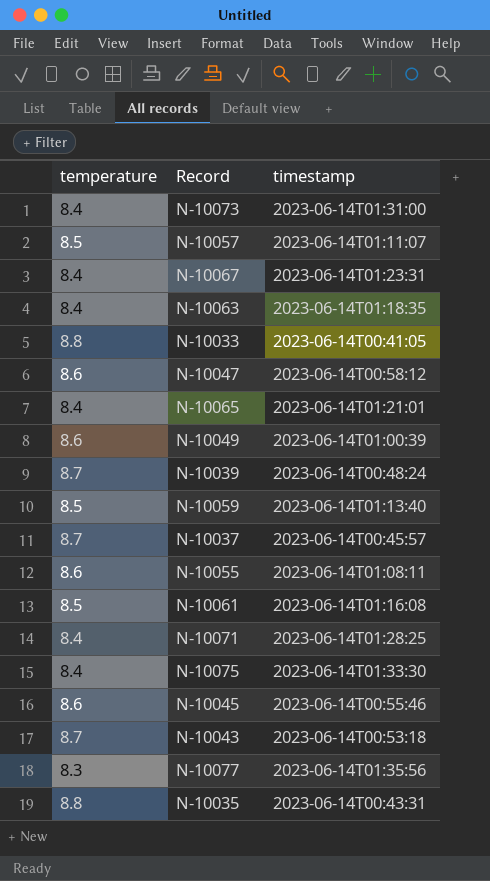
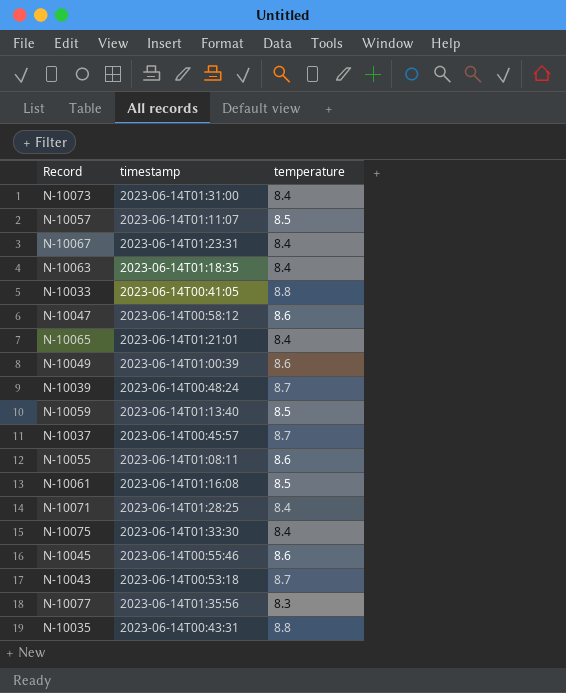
column temperature | position: 1 -> 3

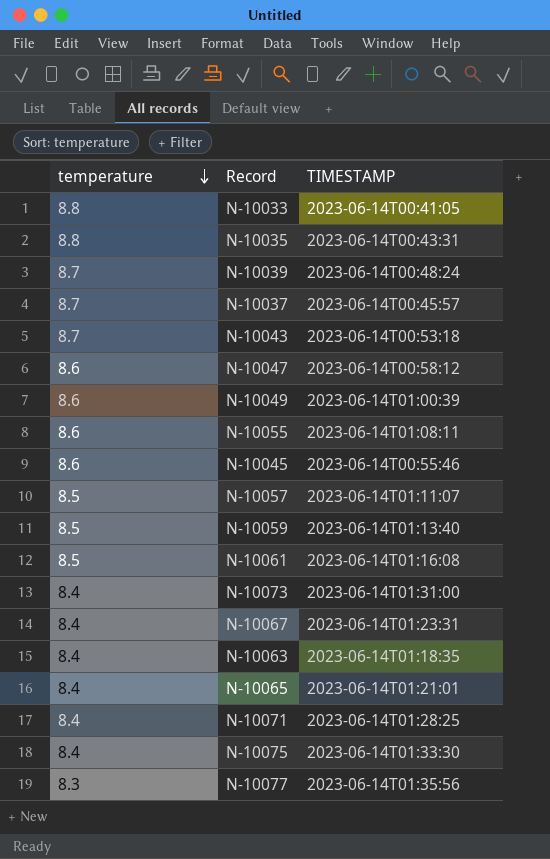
row order: none -> temperature descending
column temperature | position: 3 -> 1
column name: timestamp -> TIMESTAMP

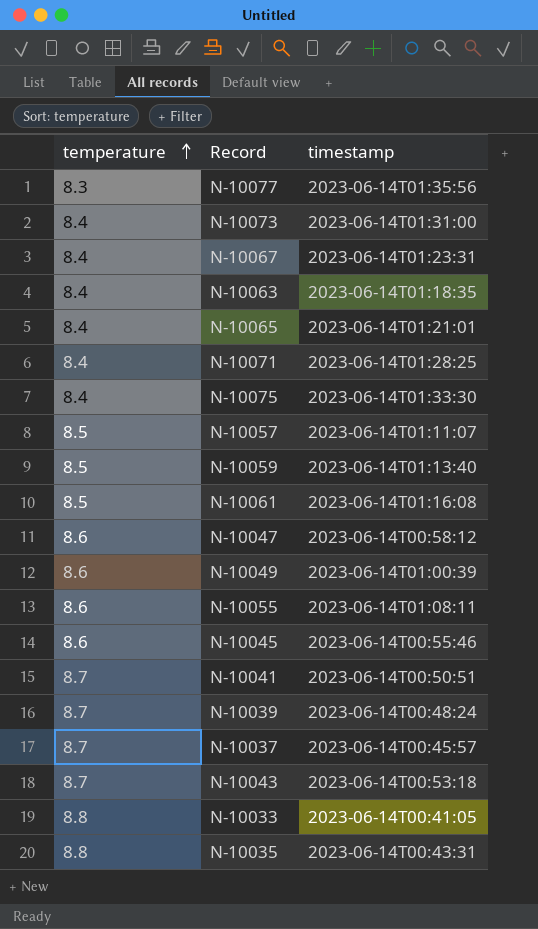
row order: temperature descending -> temperature ascending
column name: TIMESTAMP -> timestamp
row N-10041: none -> 8.7 | 2023-06-14T00:50:51

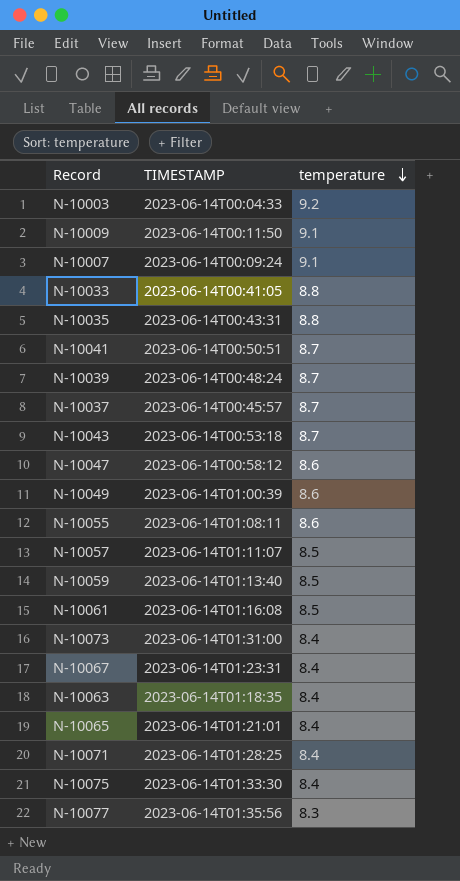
row order: temperature ascending -> temperature descending
column name: timestamp -> TIMESTAMP
column temperature | position: 1 -> 3
row N-10045: 8.6 | 2023-06-14T00:55:46 -> none
row N-10003: none -> 2023-06-14T00:04:33 | 9.2
row N-10009: none -> 2023-06-14T00:11:50 | 9.1
row N-10007: none -> 2023-06-14T00:09:24 | 9.1

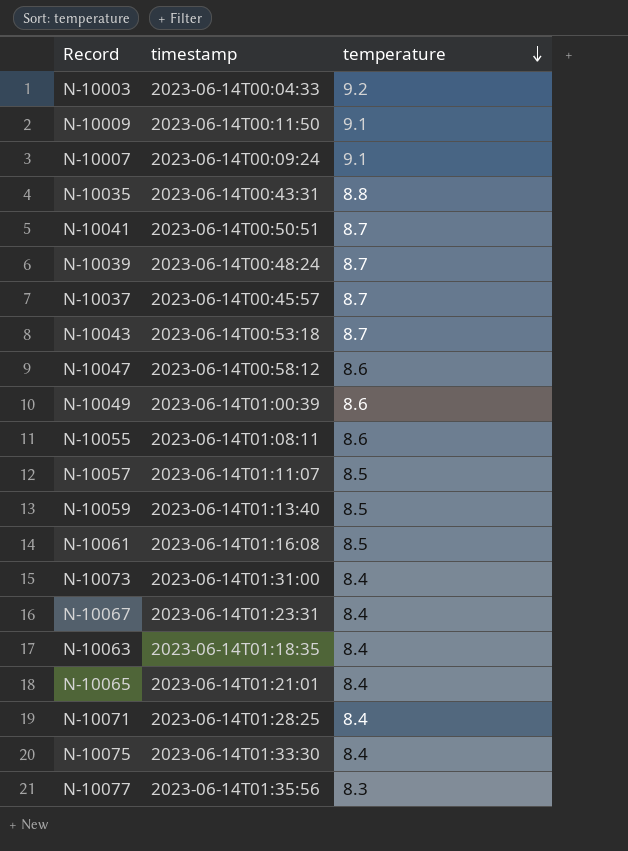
column name: TIMESTAMP -> timestamp
row N-10033: 2023-06-14T00:41:05 | 8.8 -> none

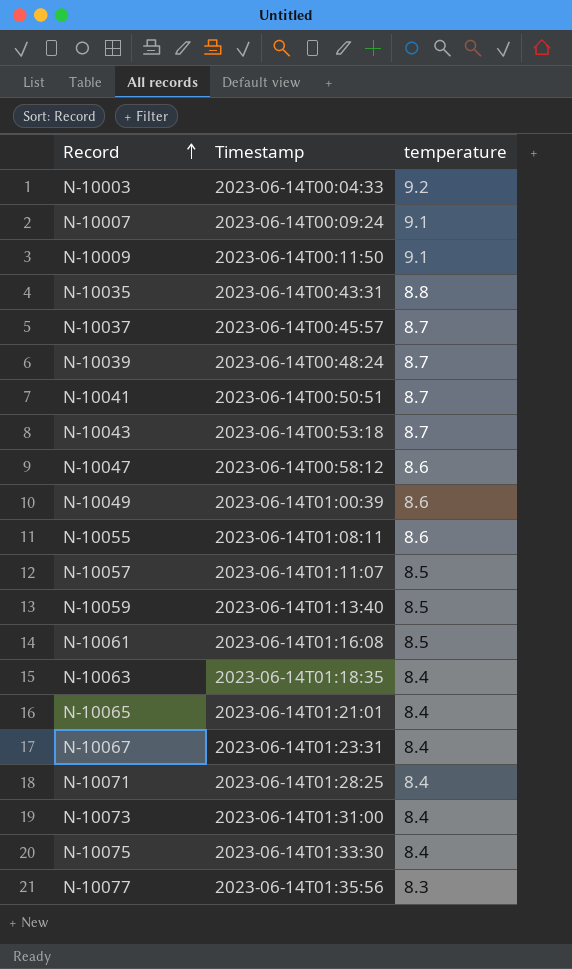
row order: temperature descending -> Record ascending
column name: timestamp -> Timestamp

